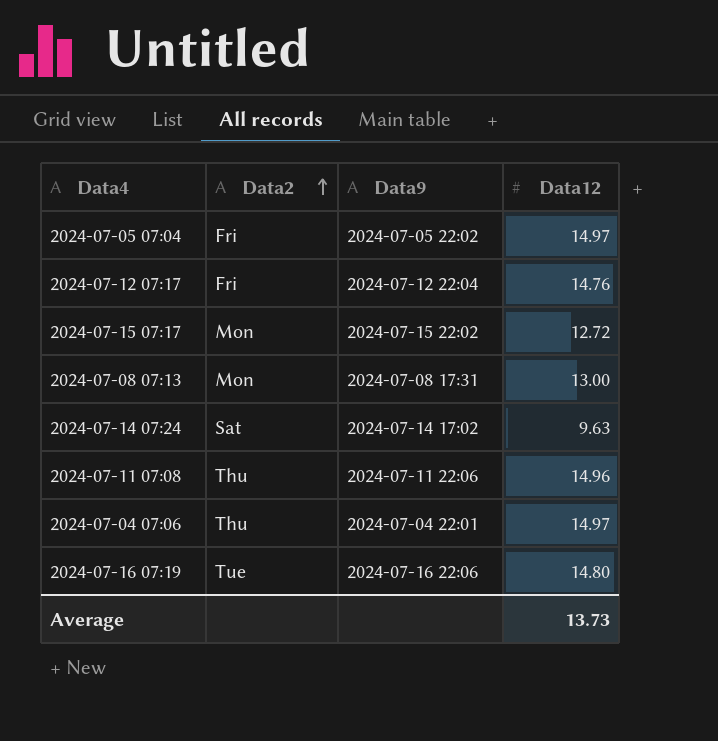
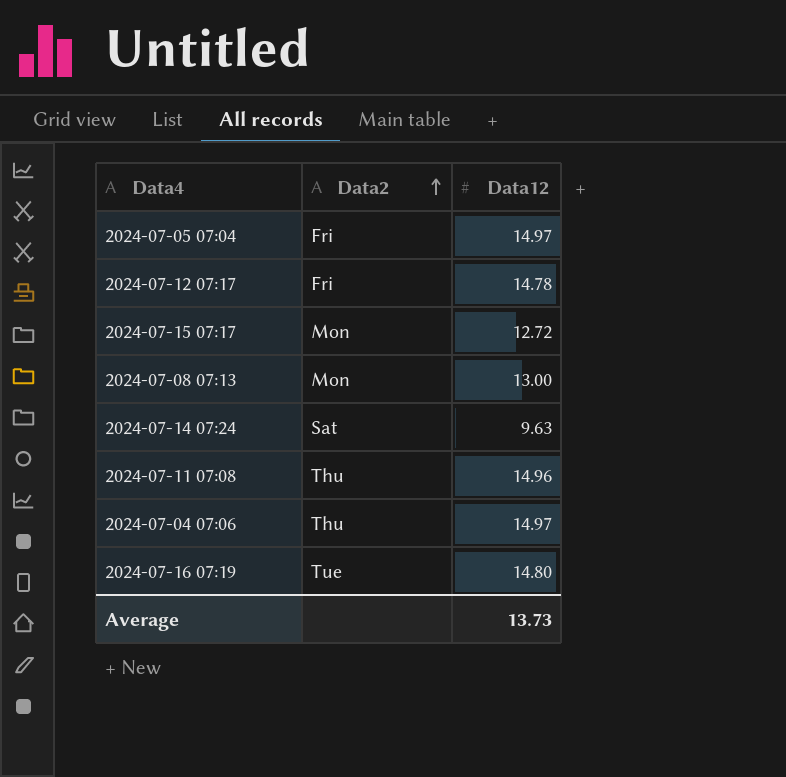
column Data9 | position: 3 -> none
2024-07-12 07:17 | Data12: 14.76 -> 14.78

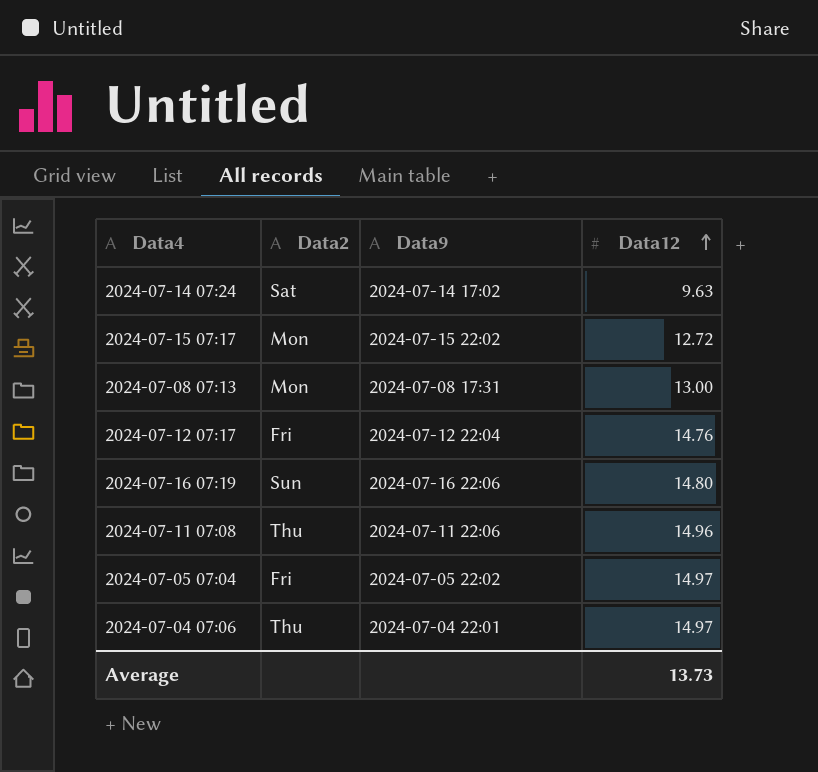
row order: Data2 ascending -> Data12 ascending
column Data9 | position: none -> 3
2024-07-12 07:17 | Data12: 14.78 -> 14.76
2024-07-16 07:19 | Data2: Tue -> Sun

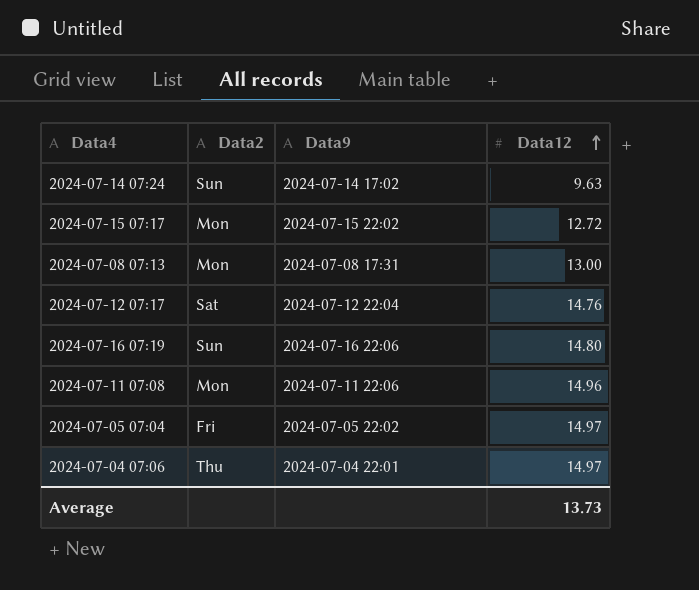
2024-07-14 07:24 | Data2: Sat -> Sun
2024-07-12 07:17 | Data2: Fri -> Sat
2024-07-11 07:08 | Data2: Thu -> Mon

